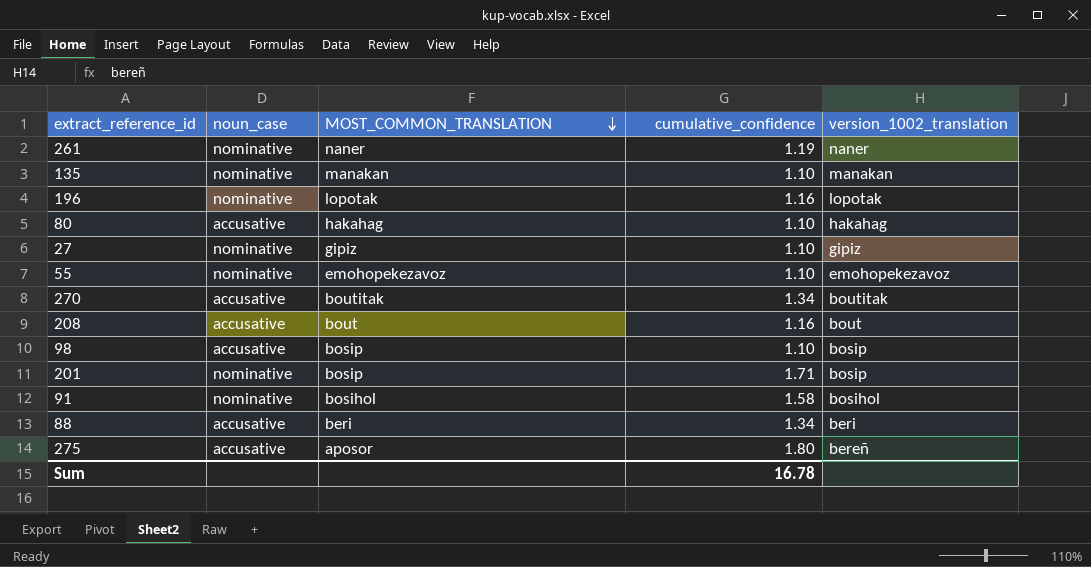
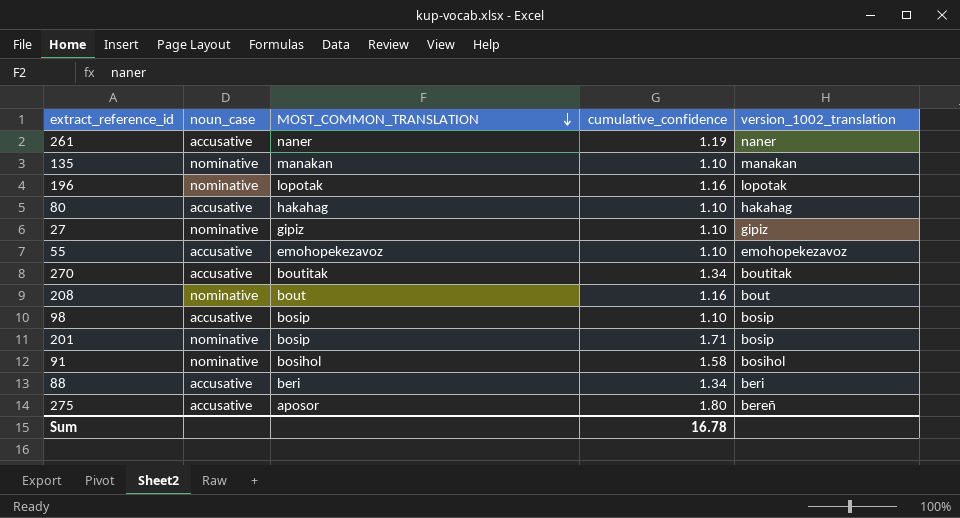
261 | noun_case: nominative -> accusative
55 | noun_case: nominative -> accusative
208 | noun_case: accusative -> nominative

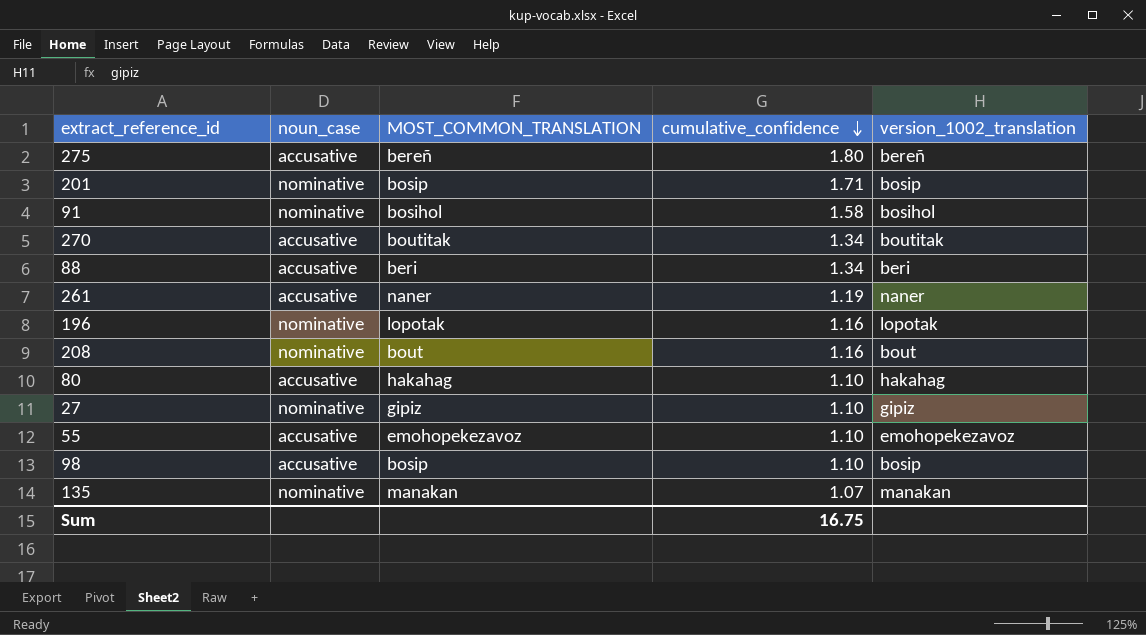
row order: MOST_COMMON_TRANSLATION descending -> cumulative_confidence descending
275 | MOST_COMMON_TRANSLATION: aposor -> bereñ
135 | cumulative_confidence: 1.10 -> 1.07
Sum | cumulative_confidence: 16.78 -> 16.75

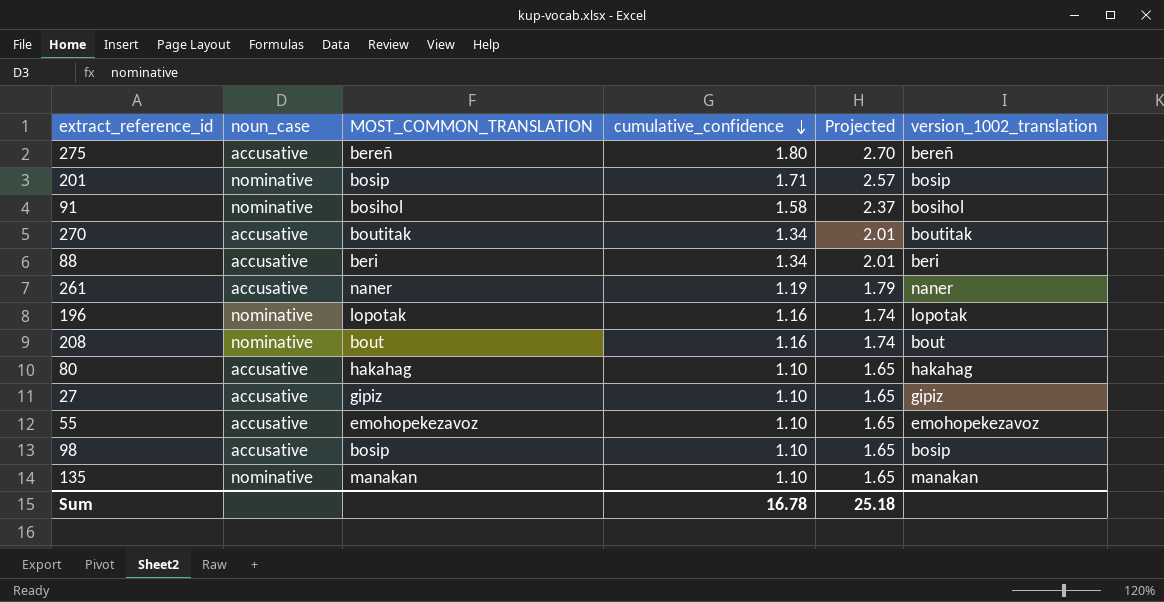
column Projected | formula: none -> [cumulative_confidence] * 1.5
27 | noun_case: nominative -> accusative
135 | cumulative_confidence: 1.07 -> 1.10
Sum | cumulative_confidence: 16.75 -> 16.78

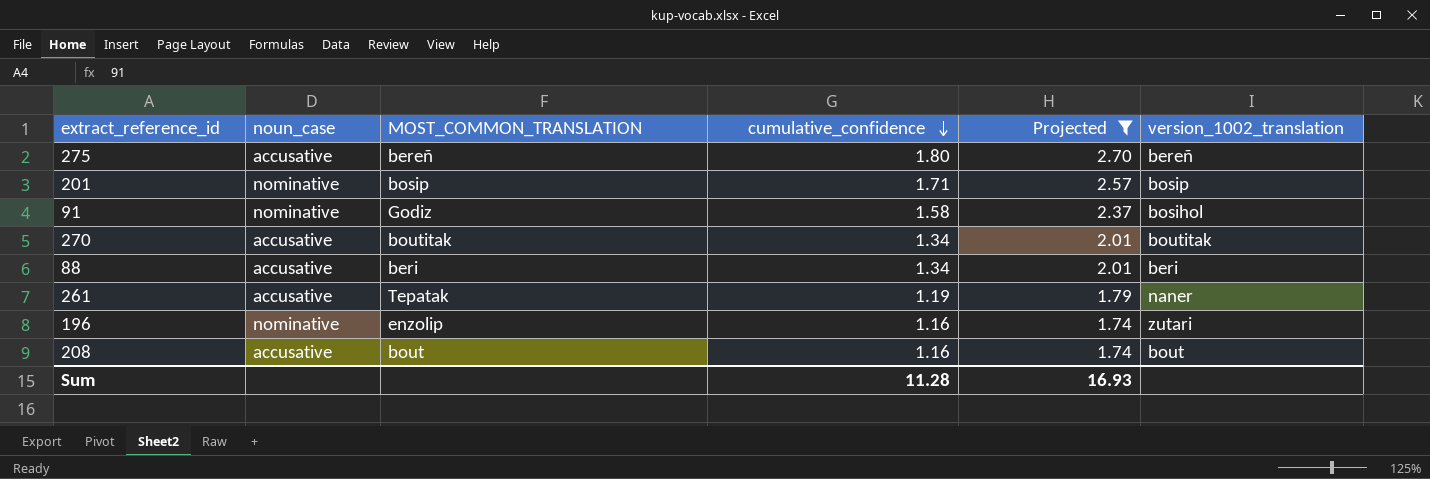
filter: none -> Projected != 1.65
91 | MOST_COMMON_TRANSLATION: bosihol -> Godiz
261 | MOST_COMMON_TRANSLATION: naner -> Tepatak
196 | MOST_COMMON_TRANSLATION: lopotak -> enzolip
196 | version_1002_translation: lopotak -> zutari
208 | noun_case: nominative -> accusative
Sum | cumulative_confidence: 16.78 -> 11.28
Sum | Projected: 25.18 -> 16.93

